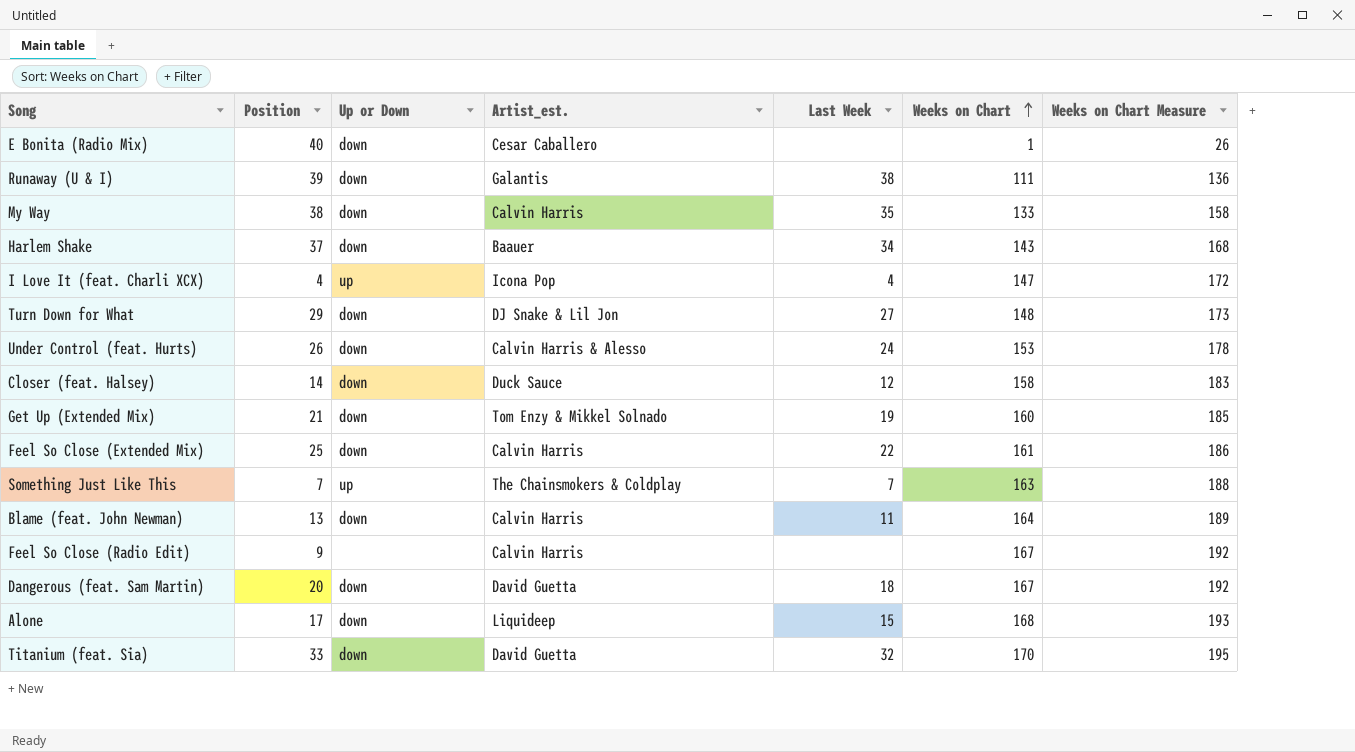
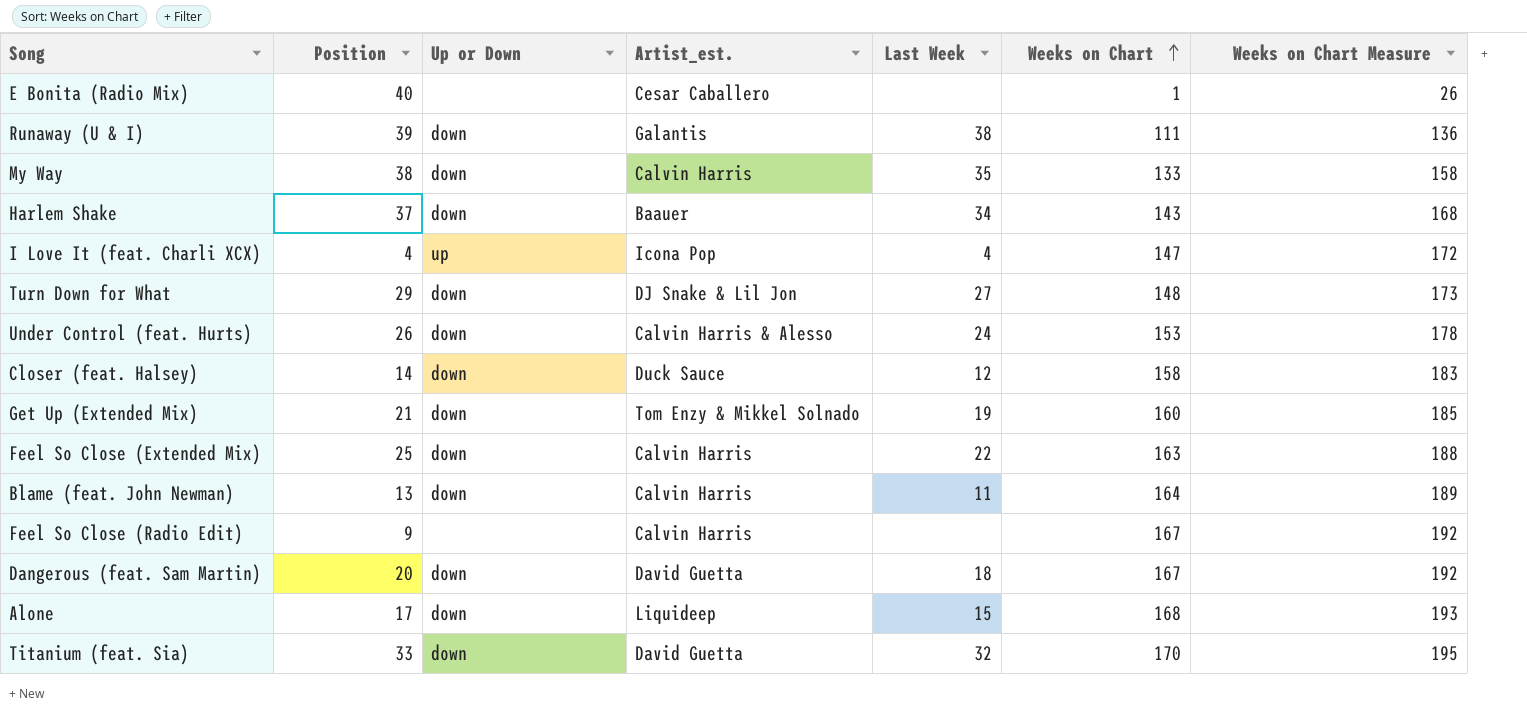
row Something Just Like This: 7 | up | The Chainsmokers & Coldplay | 7 | 163 | 188 -> none
E Bonita (Radio Mix) | Up or Down: down -> none
Feel So Close (Extended Mix) | Weeks on Chart: 161 -> 163
Feel So Close (Extended Mix) | Weeks on Chart Measure: 186 -> 188

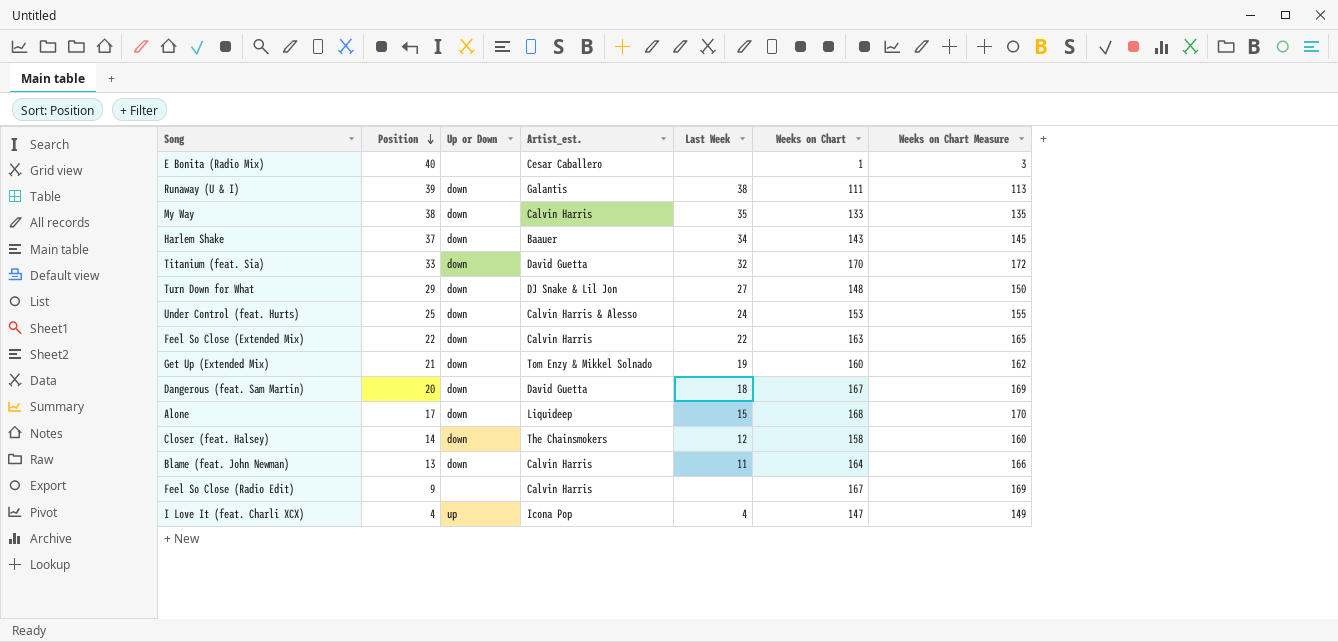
row order: Weeks on Chart ascending -> Position descending
column Weeks on Chart Measure | formula: [Weeks on Chart] + 25 -> [Weeks on Chart] + 2
Under Control (feat. Hurts) | Position: 26 -> 25
Feel So Close (Extended Mix) | Position: 25 -> 22
Closer (feat. Halsey) | Artist_est.: Duck Sauce -> The Chainsmokers

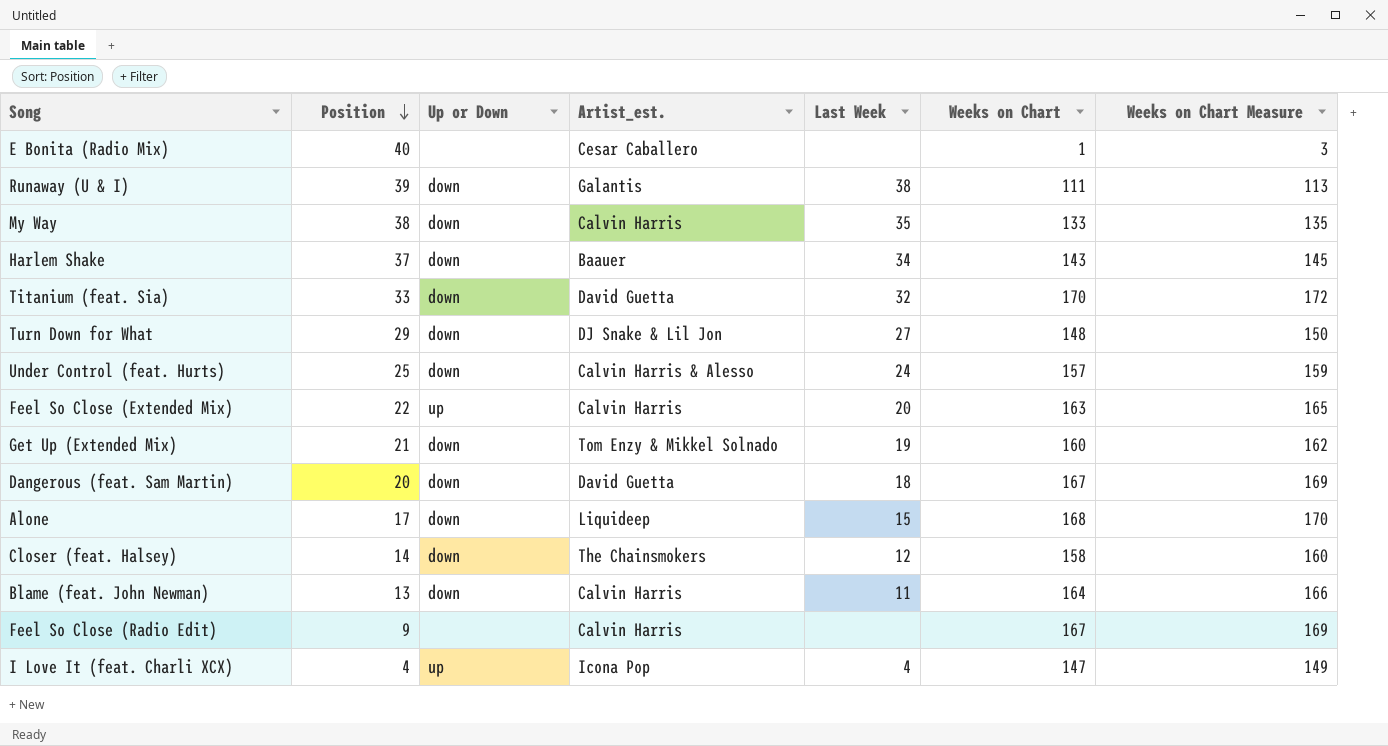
Under Control (feat. Hurts) | Weeks on Chart: 153 -> 157
Under Control (feat. Hurts) | Weeks on Chart Measure: 155 -> 159
Feel So Close (Extended Mix) | Up or Down: down -> up
Feel So Close (Extended Mix) | Last Week: 22 -> 20

